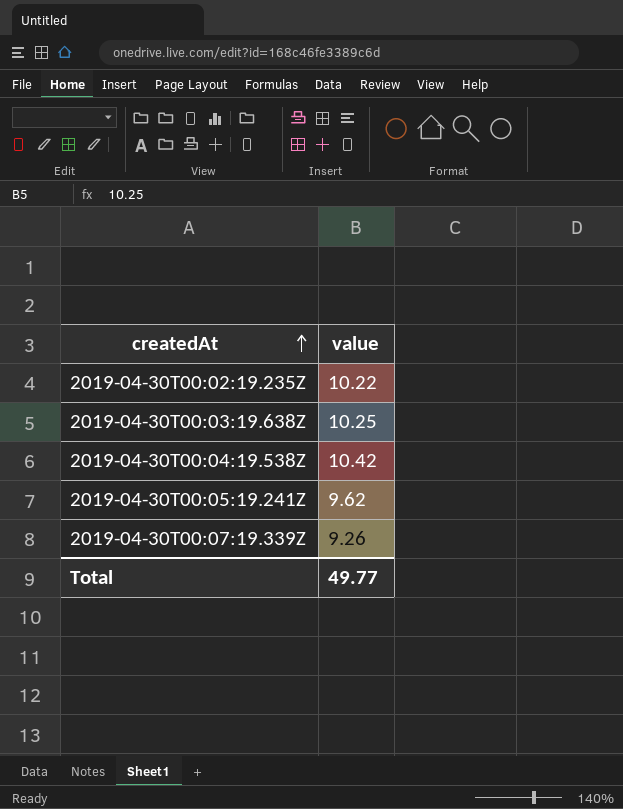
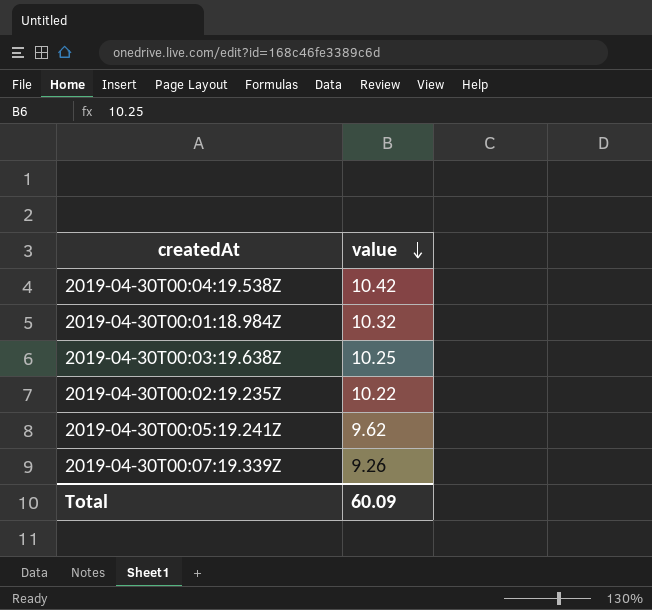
row order: createdAt ascending -> value descending
row 2019-04-30T00:01:18.984Z: none -> 10.32
Total | value: 49.77 -> 60.09

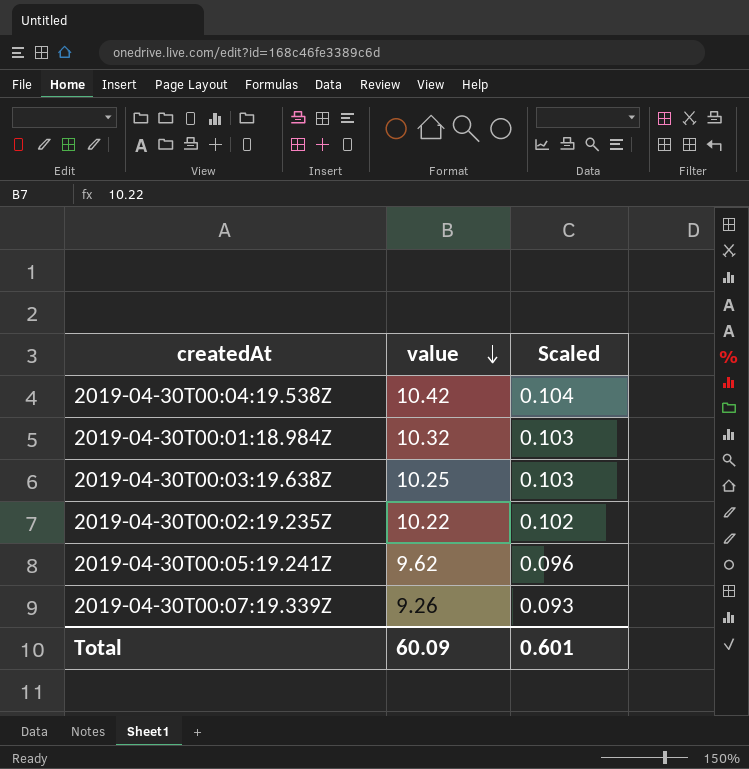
column Scaled | formula: none -> [value] * 0.01

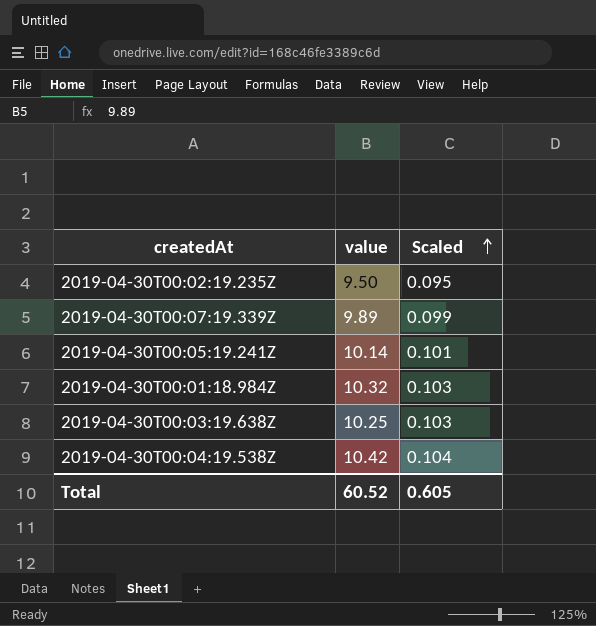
row order: value descending -> Scaled ascending
2019-04-30T00:02:19.235Z | value: 10.22 -> 9.50
2019-04-30T00:02:19.235Z | Scaled: 0.102 -> 0.095
2019-04-30T00:07:19.339Z | value: 9.26 -> 9.89
2019-04-30T00:07:19.339Z | Scaled: 0.093 -> 0.099
2019-04-30T00:05:19.241Z | value: 9.62 -> 10.14
2019-04-30T00:05:19.241Z | Scaled: 0.096 -> 0.101
Total | value: 60.09 -> 60.52
Total | Scaled: 0.601 -> 0.605

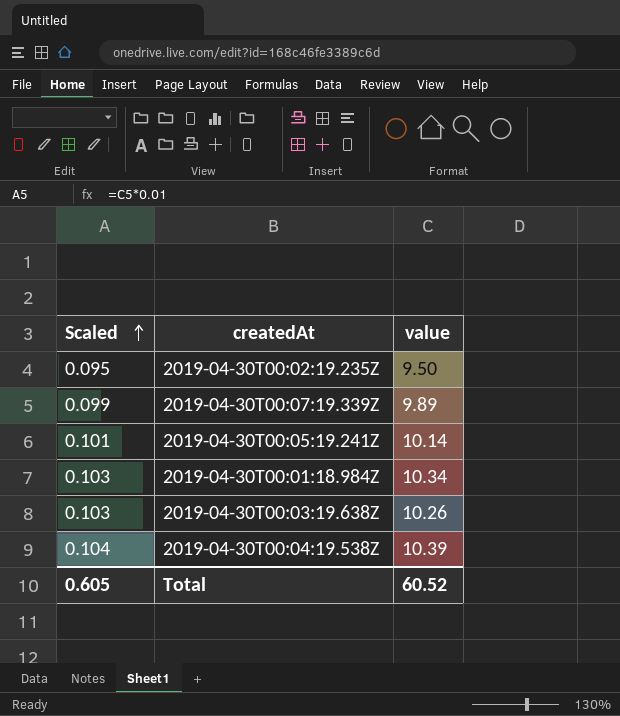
column Scaled | position: 3 -> 1
2019-04-30T00:01:18.984Z | value: 10.32 -> 10.34
2019-04-30T00:03:19.638Z | value: 10.25 -> 10.26
2019-04-30T00:04:19.538Z | value: 10.42 -> 10.39

